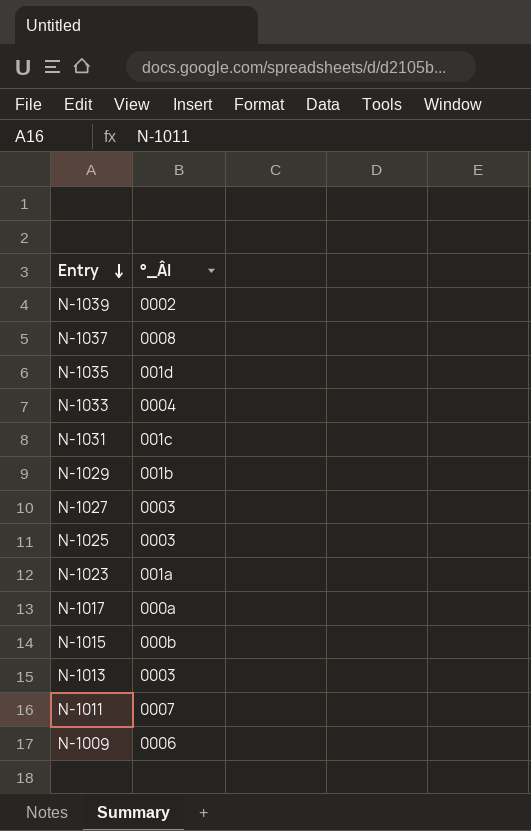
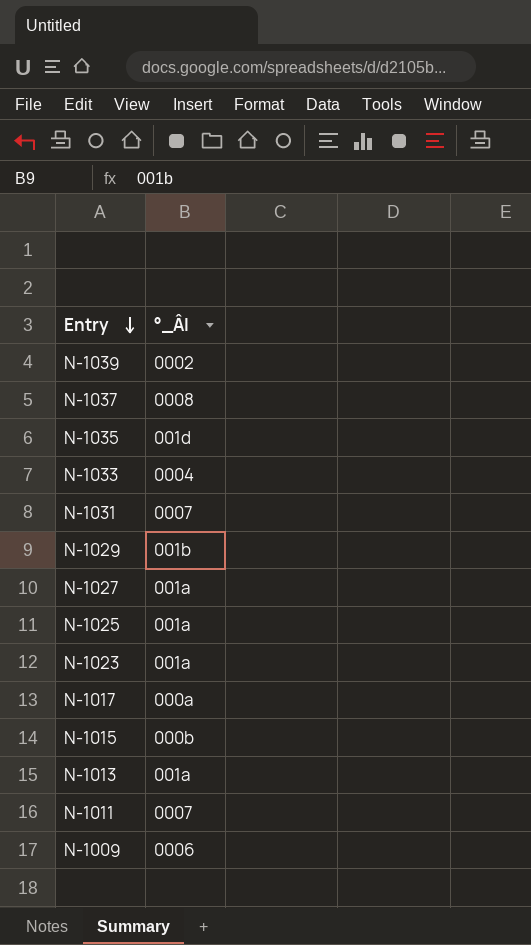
N-1031 | °_ÂI: 001c -> 0007
N-1027 | °_ÂI: 0003 -> 001a
N-1025 | °_ÂI: 0003 -> 001a
N-1013 | °_ÂI: 0003 -> 001a

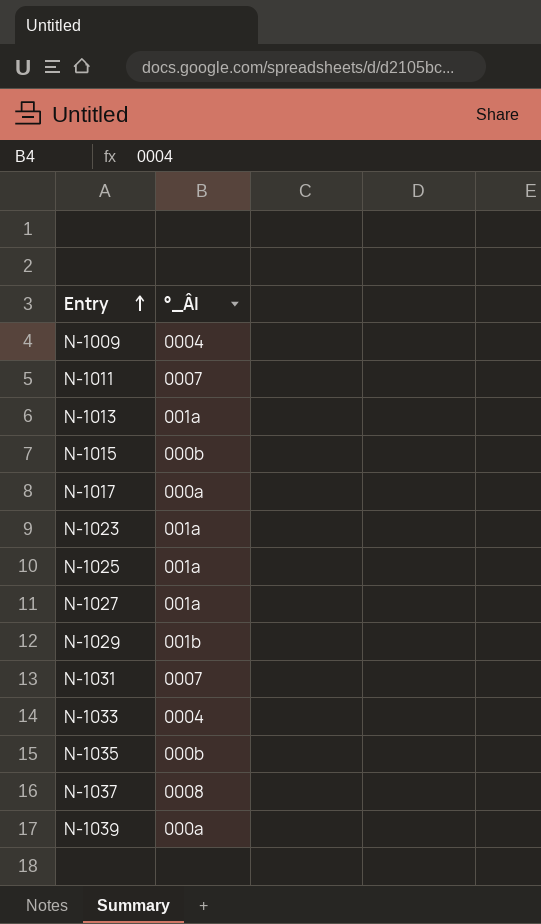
row order: Entry descending -> Entry ascending
N-1009 | °_ÂI: 0006 -> 0004
N-1035 | °_ÂI: 001d -> 000b
N-1039 | °_ÂI: 0002 -> 000a

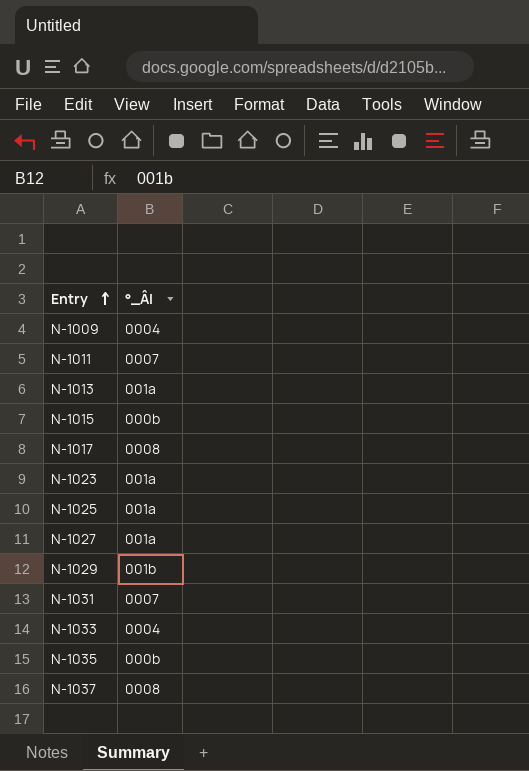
row N-1039: 000a -> none
N-1017 | °_ÂI: 000a -> 0008

